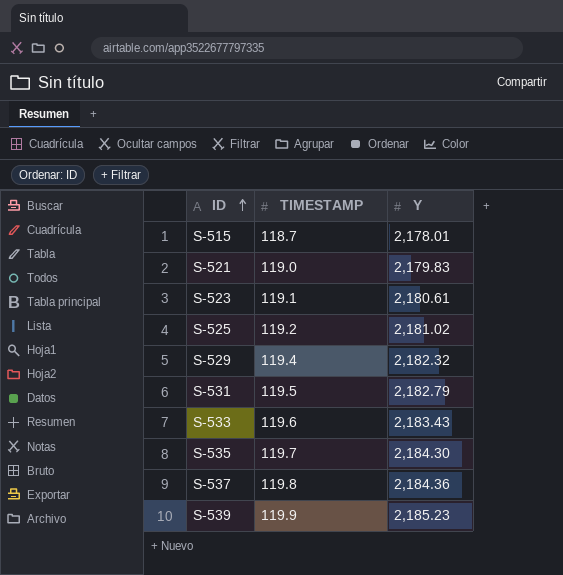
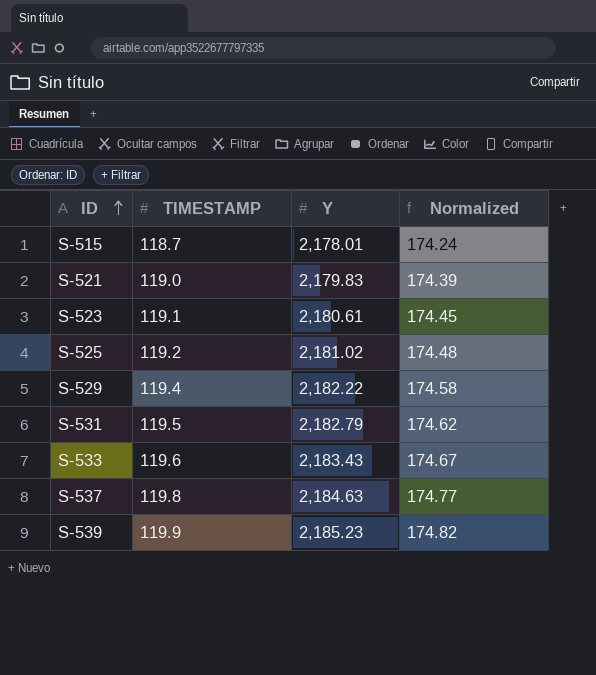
column Normalized | formula: none -> [Y] * 0.08
row S-535: 119.7 | 2,184.30 -> none
S-529 | Y: 2,182.32 -> 2,182.22
S-537 | Y: 2,184.36 -> 2,184.63

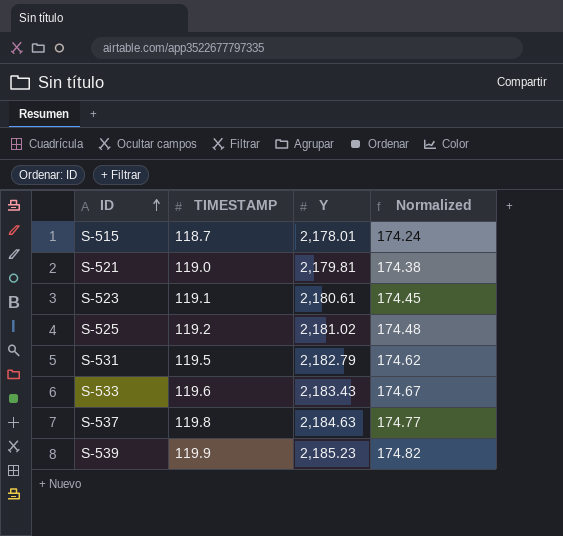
row S-529: 119.4 | 2,182.22 | 174.58 -> none
S-521 | Y: 2,179.83 -> 2,179.81
S-521 | Normalized: 174.39 -> 174.38

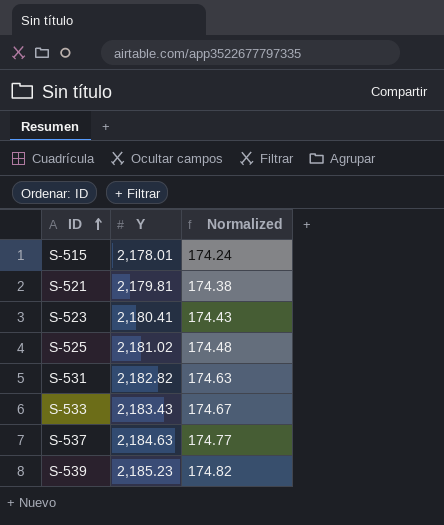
column TIMESTAMP | position: 2 -> none
S-523 | Y: 2,180.61 -> 2,180.41
S-523 | Normalized: 174.45 -> 174.43
S-531 | Y: 2,182.79 -> 2,182.82
S-531 | Normalized: 174.62 -> 174.63

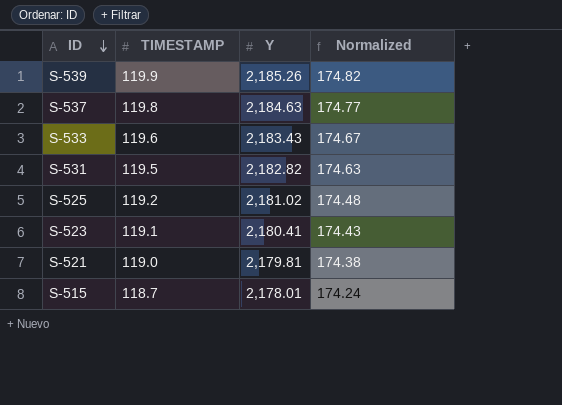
row order: ID ascending -> ID descending
column TIMESTAMP | position: none -> 2
S-539 | Y: 2,185.23 -> 2,185.26

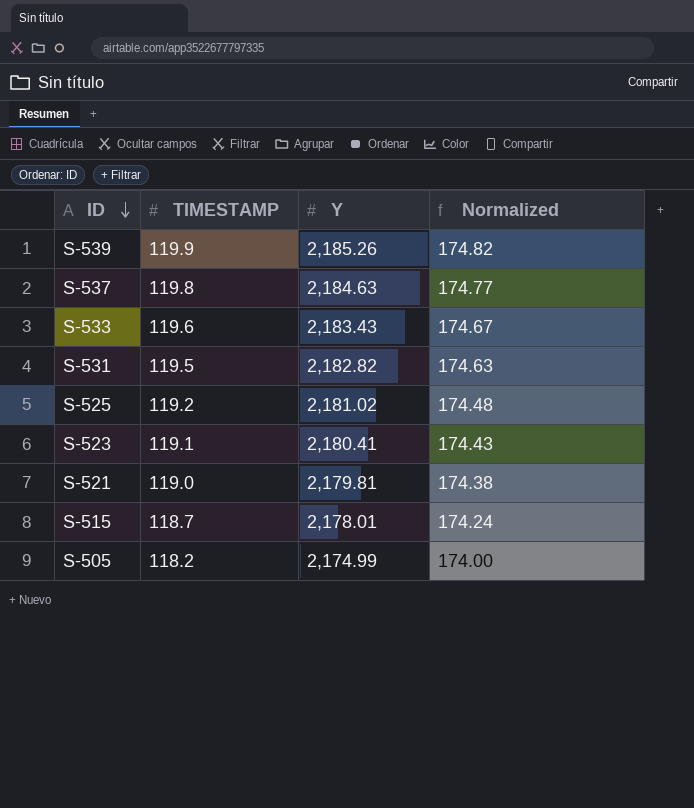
row S-505: none -> 118.2 | 2,174.99 | 174.00

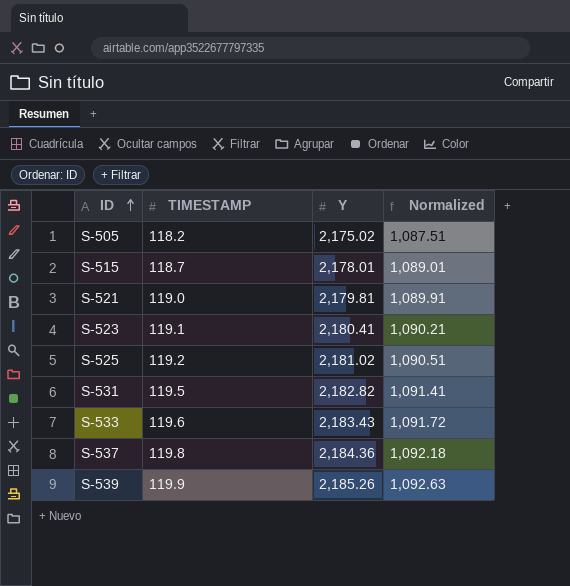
row order: ID descending -> ID ascending
column Normalized | formula: [Y] * 0.08 -> [Y] * 0.5
S-505 | Y: 2,174.99 -> 2,175.02
S-537 | Y: 2,184.63 -> 2,184.36

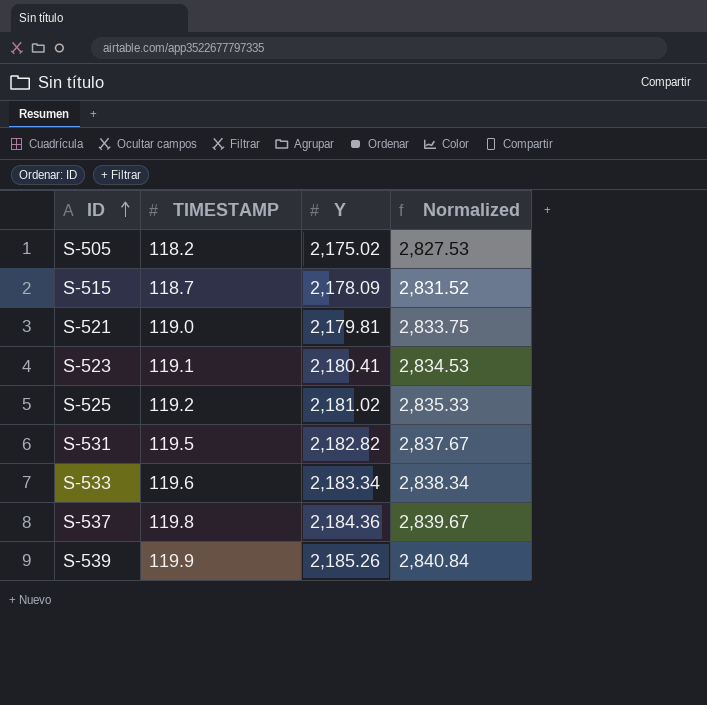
column Normalized | formula: [Y] * 0.5 -> [Y] * 1.3
S-515 | Y: 2,178.01 -> 2,178.09
S-533 | Y: 2,183.43 -> 2,183.34

